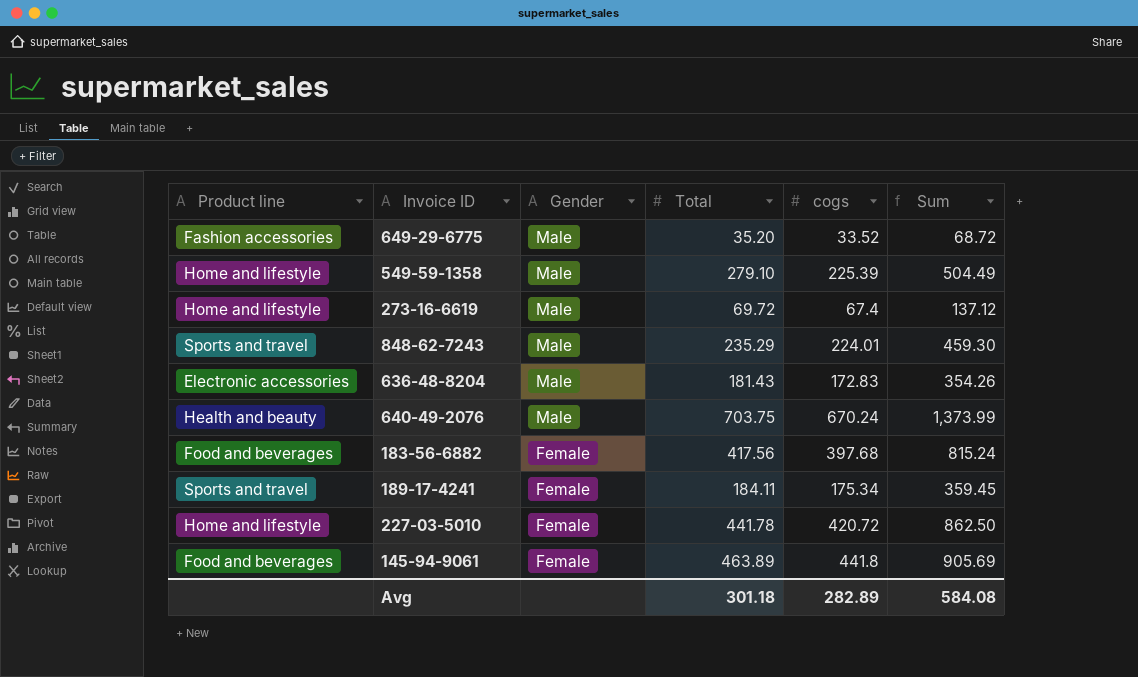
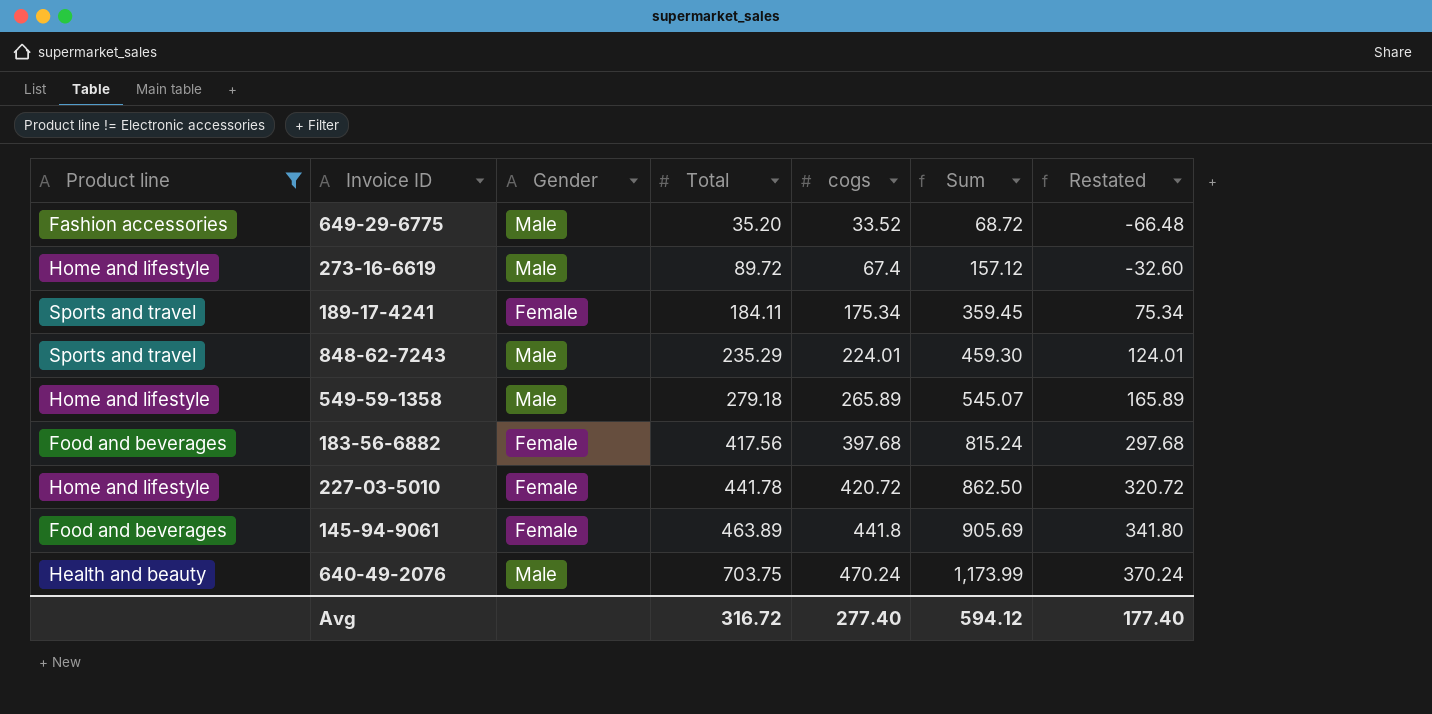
filter: none -> Product line != Electronic accessories
row order: Gender descending -> Total ascending
column Restated | formula: none -> [cogs] - 100
273-16-6619 | Total: 69.72 -> 89.72
273-16-6619 | Sum: 137.12 -> 157.12
549-59-1358 | Total: 279.10 -> 279.18
549-59-1358 | cogs: 225.39 -> 265.89
549-59-1358 | Sum: 504.49 -> 545.07
640-49-2076 | cogs: 670.24 -> 470.24
640-49-2076 | Sum: 1,373.99 -> 1,173.99
Avg | Total: 301.18 -> 316.72
Avg | cogs: 282.89 -> 277.40
Avg | Sum: 584.08 -> 594.12

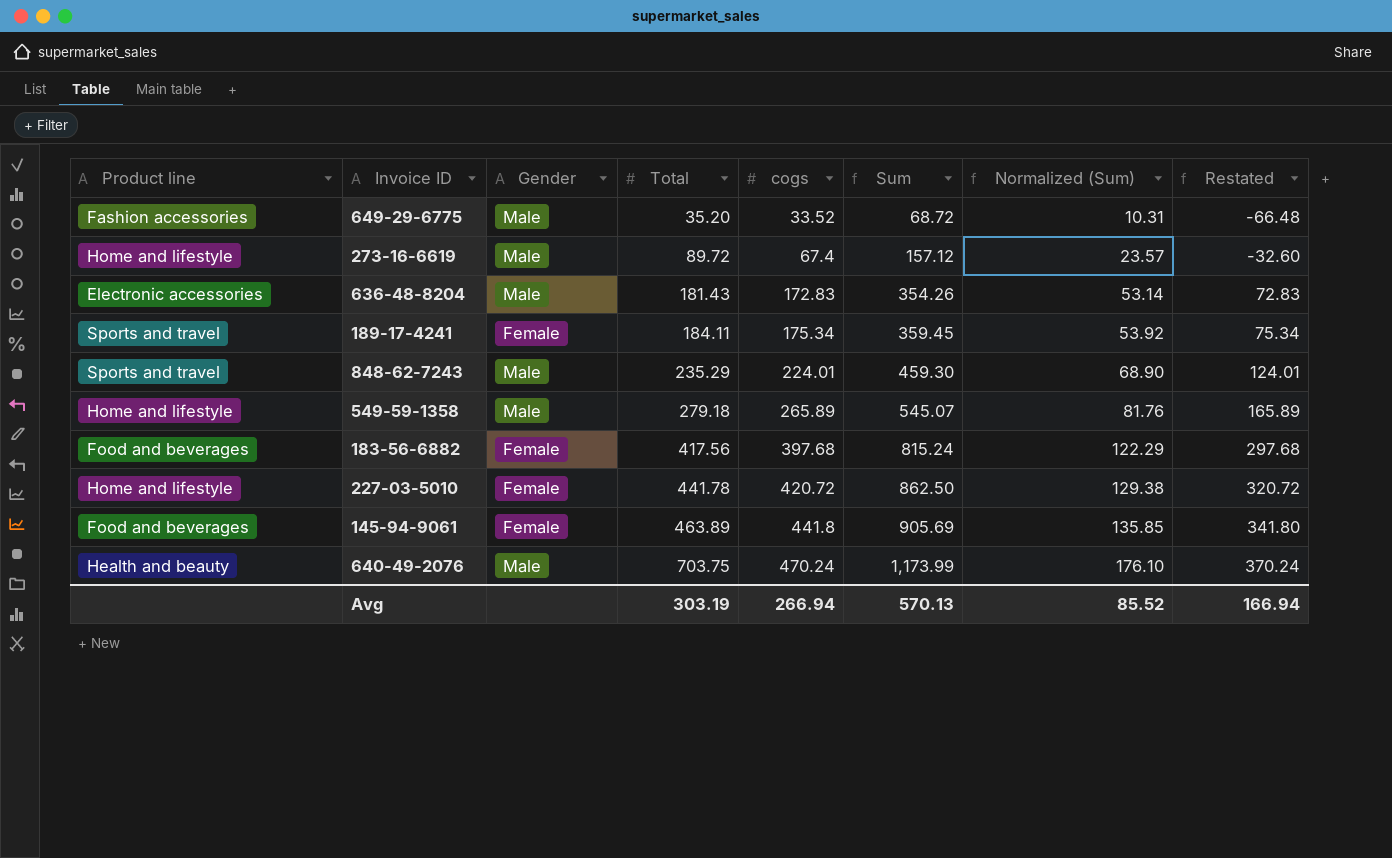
filter: Product line != Electronic accessories -> none
column Normalized (Sum) | formula: none -> [Sum] * 0.15
Avg | Total: 316.72 -> 303.19
Avg | cogs: 277.40 -> 266.94
Avg | Sum: 594.12 -> 570.13
Avg | Restated: 177.40 -> 166.94

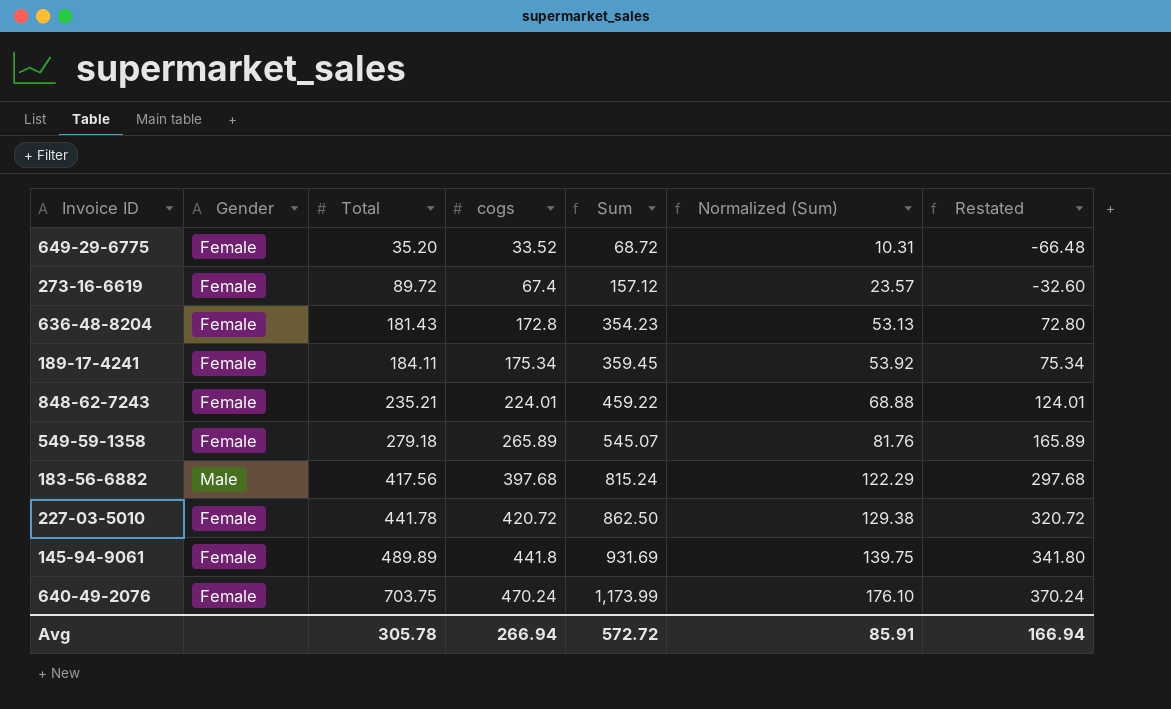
column Product line | position: 1 -> none
649-29-6775 | Gender: Male -> Female
273-16-6619 | Gender: Male -> Female
636-48-8204 | Gender: Male -> Female
636-48-8204 | cogs: 172.83 -> 172.8
636-48-8204 | Sum: 354.26 -> 354.23
636-48-8204 | Normalized (Sum): 53.14 -> 53.13
636-48-8204 | Restated: 72.83 -> 72.80
848-62-7243 | Gender: Male -> Female
848-62-7243 | Total: 235.29 -> 235.21
848-62-7243 | Sum: 459.30 -> 459.22
848-62-7243 | Normalized (Sum): 68.90 -> 68.88
549-59-1358 | Gender: Male -> Female
183-56-6882 | Gender: Female -> Male
145-94-9061 | Total: 463.89 -> 489.89
145-94-9061 | Sum: 905.69 -> 931.69
145-94-9061 | Normalized (Sum): 135.85 -> 139.75
640-49-2076 | Gender: Male -> Female
Avg | Total: 303.19 -> 305.78
Avg | Sum: 570.13 -> 572.72
Avg | Normalized (Sum): 85.52 -> 85.91

